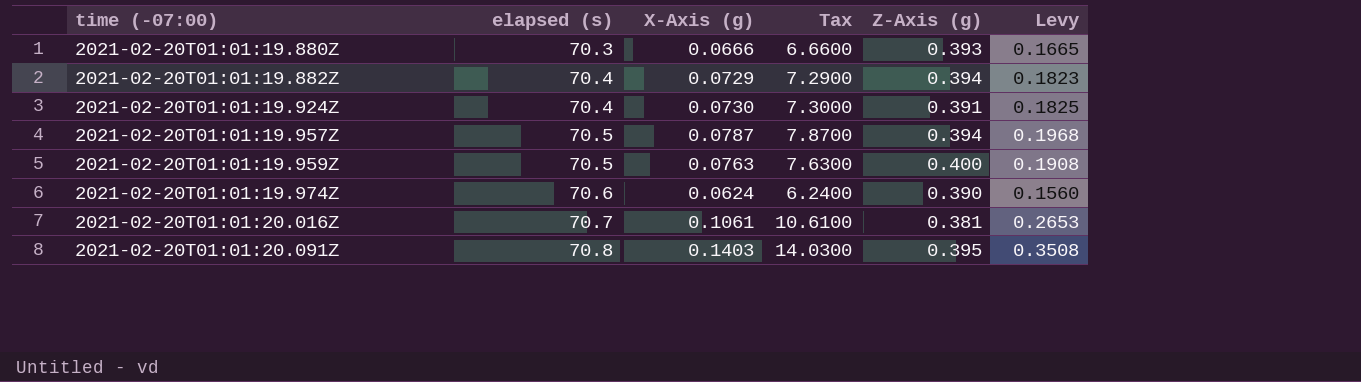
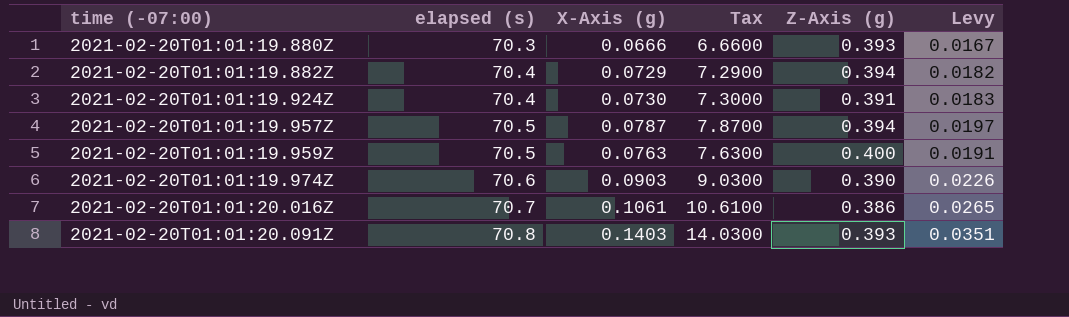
column Levy | formula: [X-Axis (g)] * 2.5 -> [X-Axis (g)] * 0.25
2021-02-20T01:01:19.974Z | X-Axis (g): 0.0624 -> 0.0903
2021-02-20T01:01:19.974Z | Tax: 6.2400 -> 9.0300
2021-02-20T01:01:20.016Z | Z-Axis (g): 0.381 -> 0.386
2021-02-20T01:01:20.091Z | Z-Axis (g): 0.395 -> 0.393

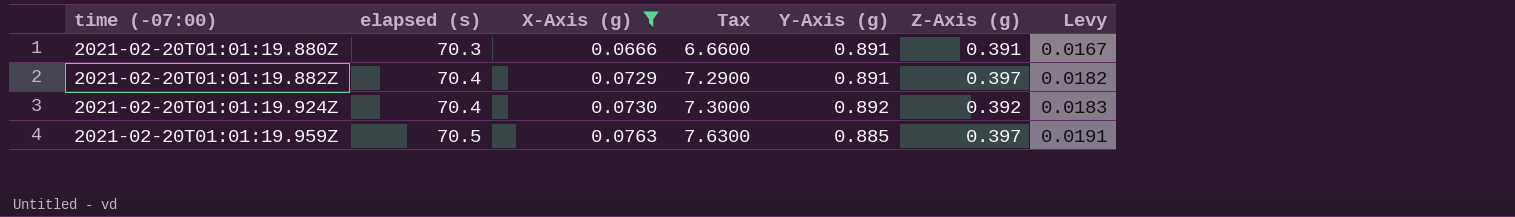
filter: none -> X-Axis (g) <= 0.0763
column Y-Axis (g) | position: none -> 5
2021-02-20T01:01:19.880Z | Z-Axis (g): 0.393 -> 0.391
2021-02-20T01:01:19.882Z | Z-Axis (g): 0.394 -> 0.397
2021-02-20T01:01:19.924Z | Z-Axis (g): 0.391 -> 0.392
2021-02-20T01:01:19.959Z | Z-Axis (g): 0.400 -> 0.397

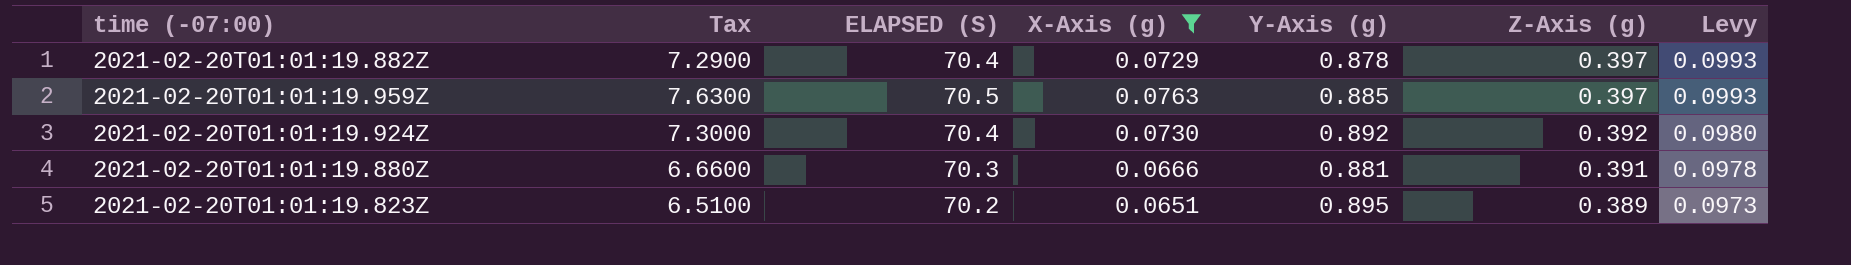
row order: time (-07:00) ascending -> Z-Axis (g) descending
column Tax | position: 4 -> 2
column name: elapsed (s) -> ELAPSED (S)
column Levy | formula: [X-Axis (g)] * 0.25 -> [Z-Axis (g)] * 0.25
2021-02-20T01:01:19.882Z | Y-Axis (g): 0.891 -> 0.878
2021-02-20T01:01:19.880Z | Y-Axis (g): 0.891 -> 0.881
row 2021-02-20T01:01:19.823Z: none -> 6.5100 | 70.2 | 0.0651 | 0.895 | 0.389 | 0.0973

